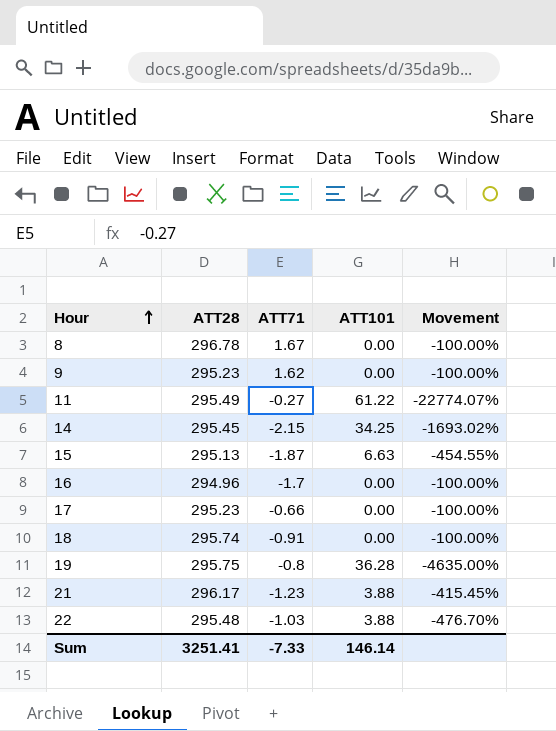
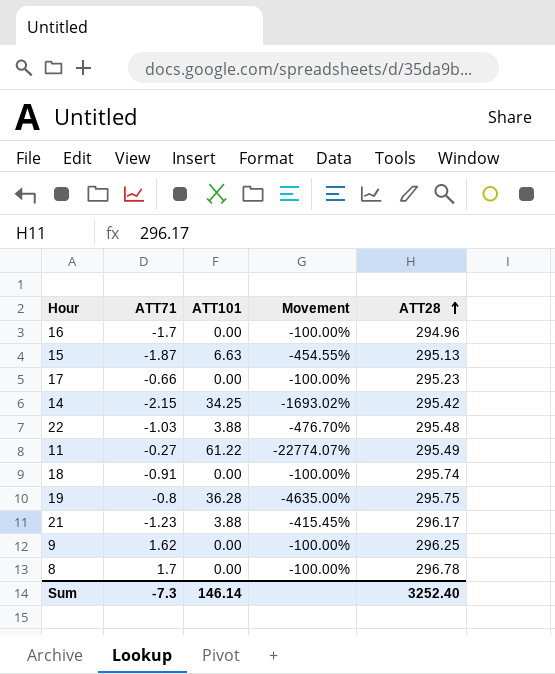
row order: Hour ascending -> ATT28 ascending
column ATT28 | position: 2 -> 5
14 | ATT28: 295.45 -> 295.42
9 | ATT28: 295.23 -> 296.25
8 | ATT71: 1.67 -> 1.7
Sum | ATT71: -7.33 -> -7.3
Sum | ATT28: 3251.41 -> 3252.40

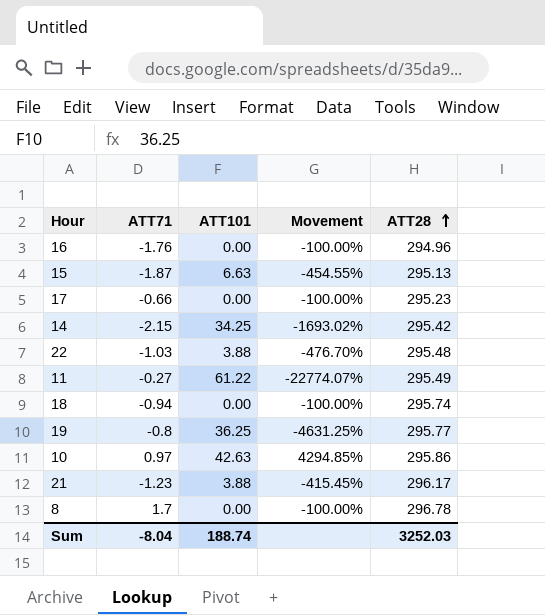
row 9: 1.62 | 0.00 | -100.00% | 296.25 -> none
16 | ATT71: -1.7 -> -1.76
18 | ATT71: -0.91 -> -0.94
19 | ATT101: 36.28 -> 36.25
19 | Movement: -4635.00% -> -4631.25%
19 | ATT28: 295.75 -> 295.77
row 10: none -> 0.97 | 42.63 | 4294.85% | 295.86
Sum | ATT71: -7.3 -> -8.04
Sum | ATT101: 146.14 -> 188.74
Sum | ATT28: 3252.40 -> 3252.03

